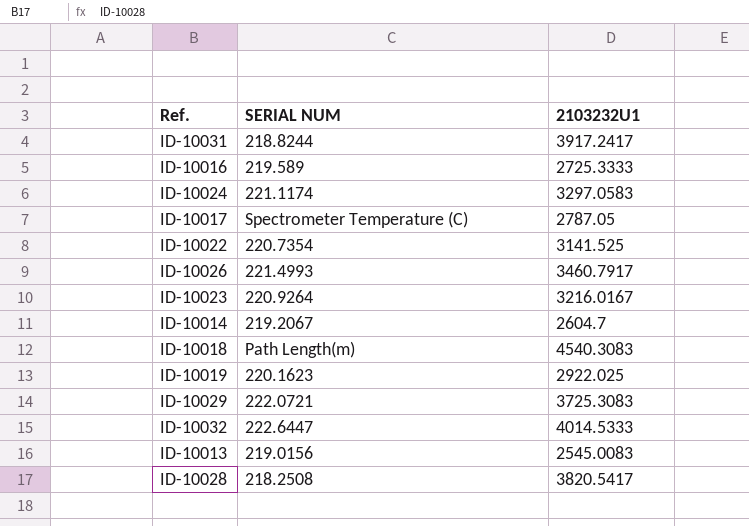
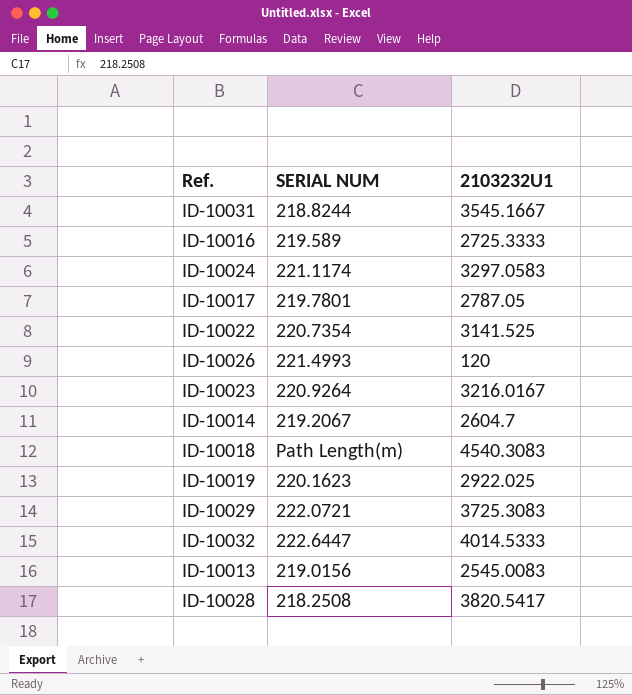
ID-10031 | 2103232U1: 3917.2417 -> 3545.1667
ID-10017 | SERIAL NUM: Spectrometer Temperature (C) -> 219.7801
ID-10026 | 2103232U1: 3460.7917 -> 120

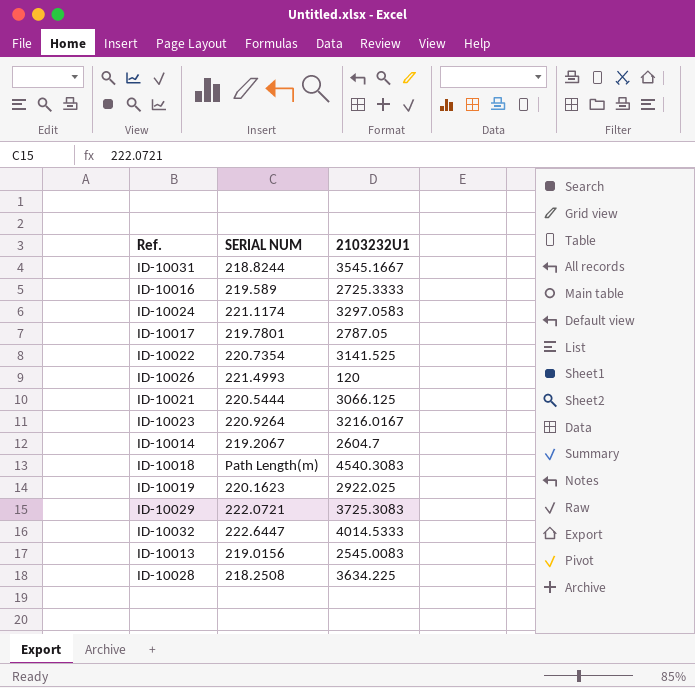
row ID-10021: none -> 220.5444 | 3066.125
ID-10028 | 2103232U1: 3820.5417 -> 3634.225

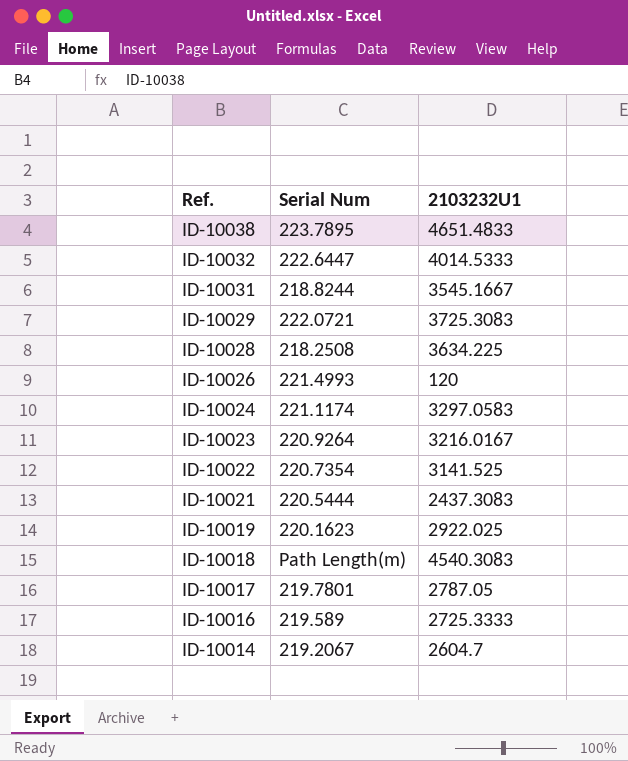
row order: none -> Ref. descending
column name: SERIAL NUM -> Serial Num
row ID-10013: 219.0156 | 2545.0083 -> none
row ID-10038: none -> 223.7895 | 4651.4833
ID-10021 | 2103232U1: 3066.125 -> 2437.3083

